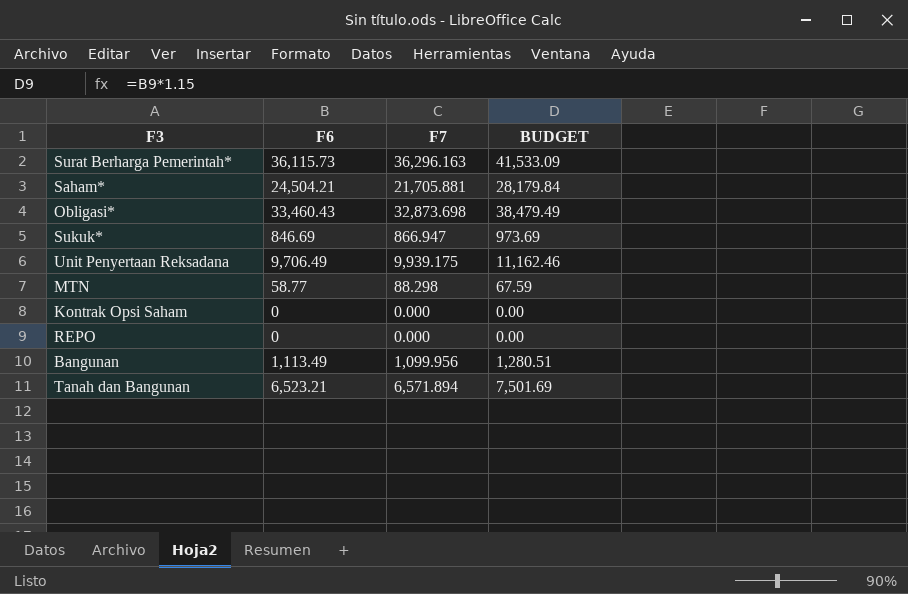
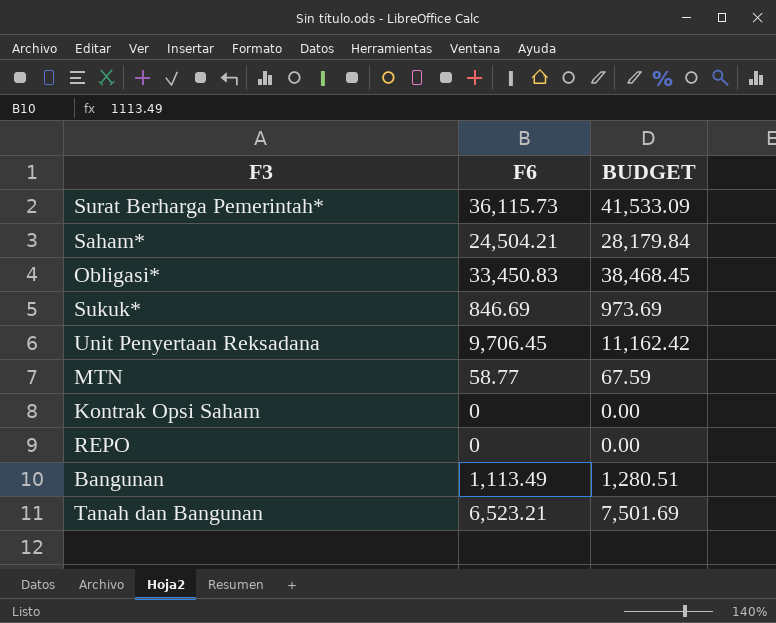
column F7 | position: 3 -> none
Obligasi* | F6: 33,460.43 -> 33,450.83
Obligasi* | BUDGET: 38,479.49 -> 38,468.45
Unit Penyertaan Reksadana | F6: 9,706.49 -> 9,706.45
Unit Penyertaan Reksadana | BUDGET: 11,162.46 -> 11,162.42

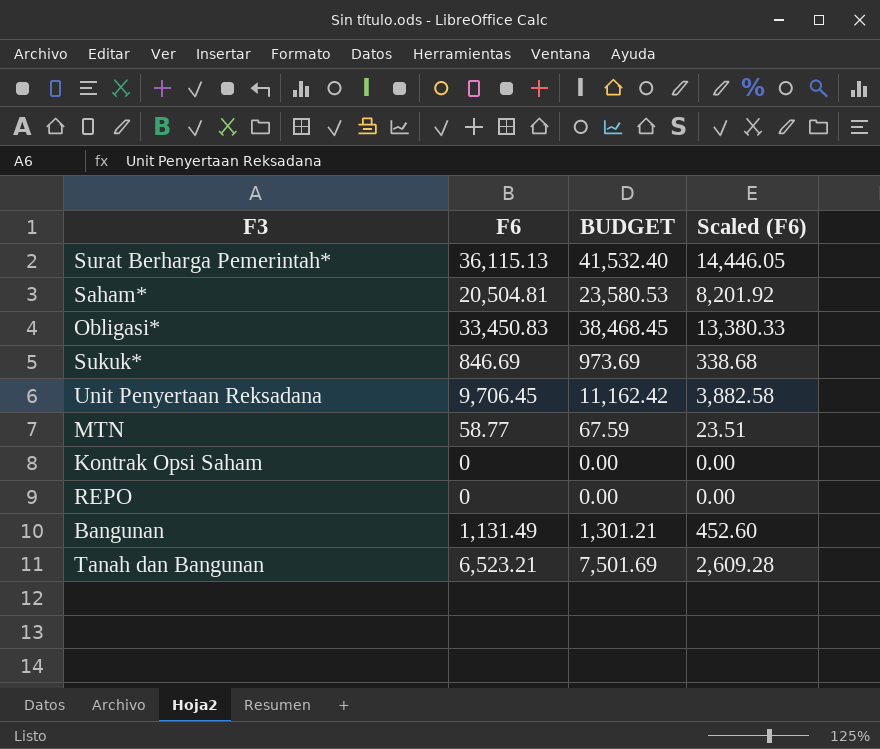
column Scaled (F6) | formula: none -> [F6] * 0.4
Surat Berharga Pemerintah* | F6: 36,115.73 -> 36,115.13
Surat Berharga Pemerintah* | BUDGET: 41,533.09 -> 41,532.40
Saham* | F6: 24,504.21 -> 20,504.81
Saham* | BUDGET: 28,179.84 -> 23,580.53
Bangunan | F6: 1,113.49 -> 1,131.49
Bangunan | BUDGET: 1,280.51 -> 1,301.21

